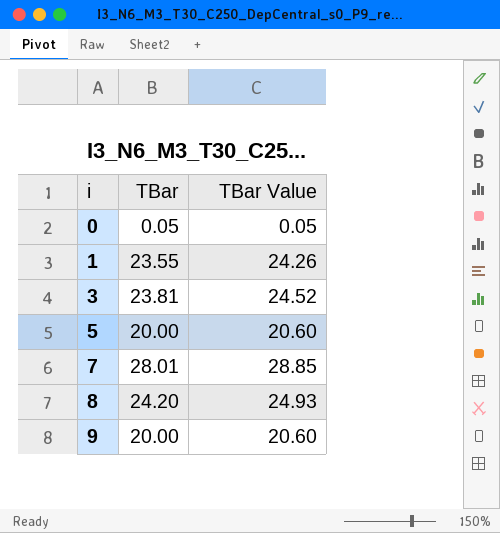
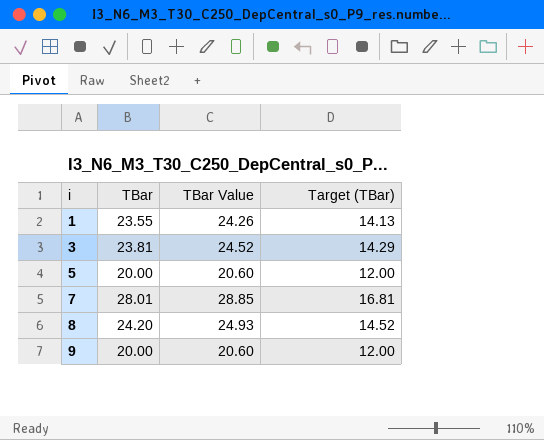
column Target (TBar) | formula: none -> [TBar] * 0.6
row 0: 0.05 | 0.05 -> none

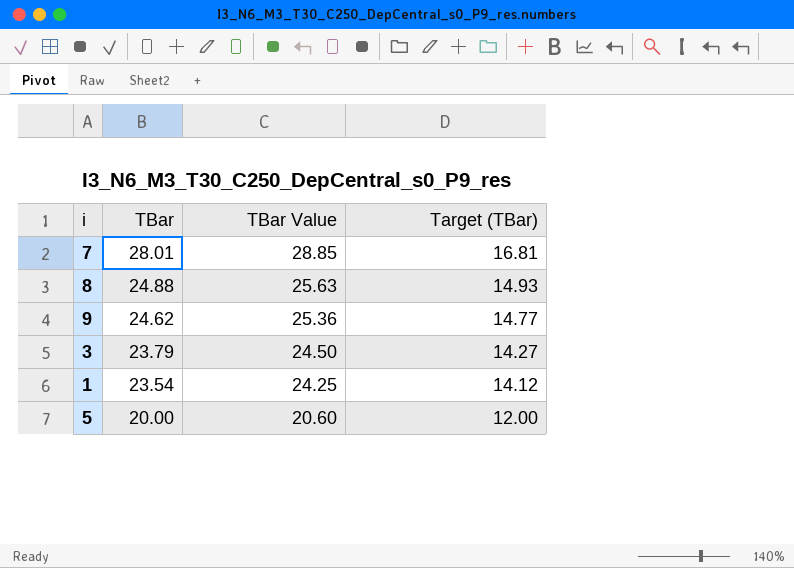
row order: i ascending -> TBar descending
8 | TBar: 24.20 -> 24.88
8 | TBar Value: 24.93 -> 25.63
8 | Target (TBar): 14.52 -> 14.93
9 | TBar: 20.00 -> 24.62
9 | TBar Value: 20.60 -> 25.36
9 | Target (TBar): 12.00 -> 14.77
3 | TBar: 23.81 -> 23.79
3 | TBar Value: 24.52 -> 24.50
3 | Target (TBar): 14.29 -> 14.27
1 | TBar: 23.55 -> 23.54
1 | TBar Value: 24.26 -> 24.25
1 | Target (TBar): 14.13 -> 14.12

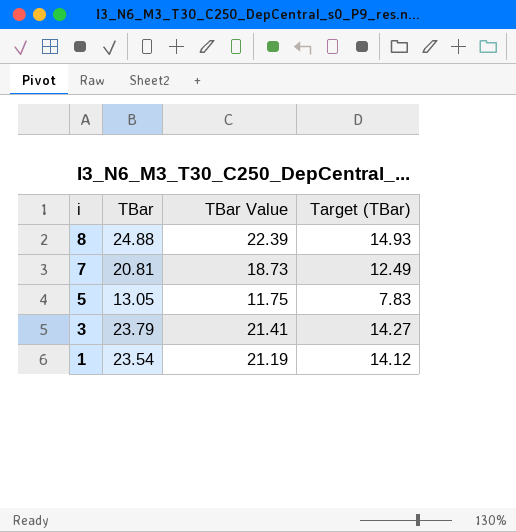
row order: TBar descending -> i descending
column TBar Value | formula: [TBar] * 1.03 -> [TBar] * 0.9
row 9: 24.62 | 25.36 | 14.77 -> none
7 | TBar: 28.01 -> 20.81
7 | Target (TBar): 16.81 -> 12.49
5 | TBar: 20.00 -> 13.05
5 | Target (TBar): 12.00 -> 7.83

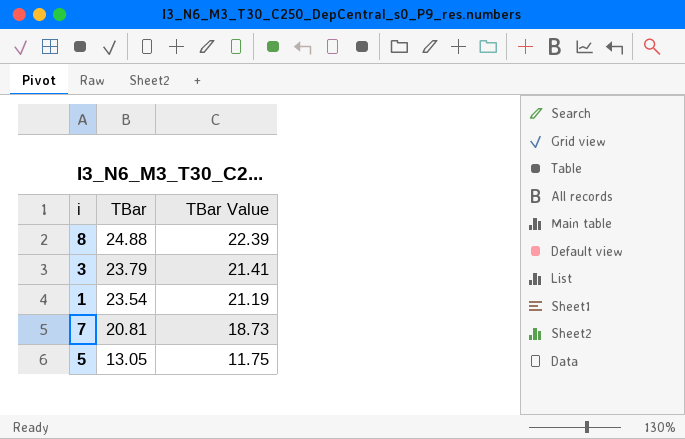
row order: i descending -> TBar descending
column Target (TBar) | formula: [TBar] * 0.6 -> none

